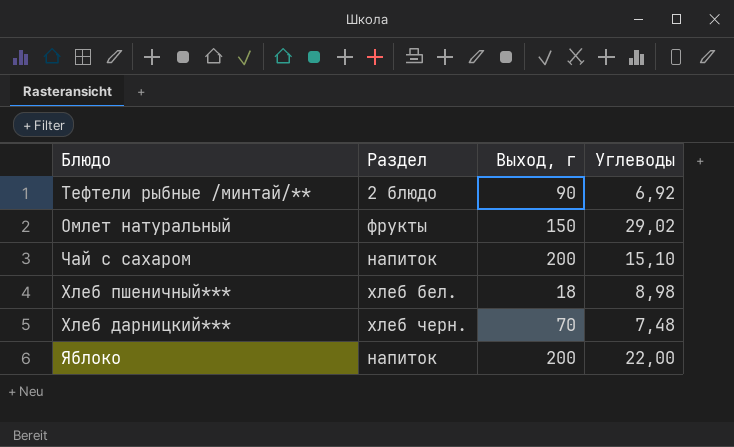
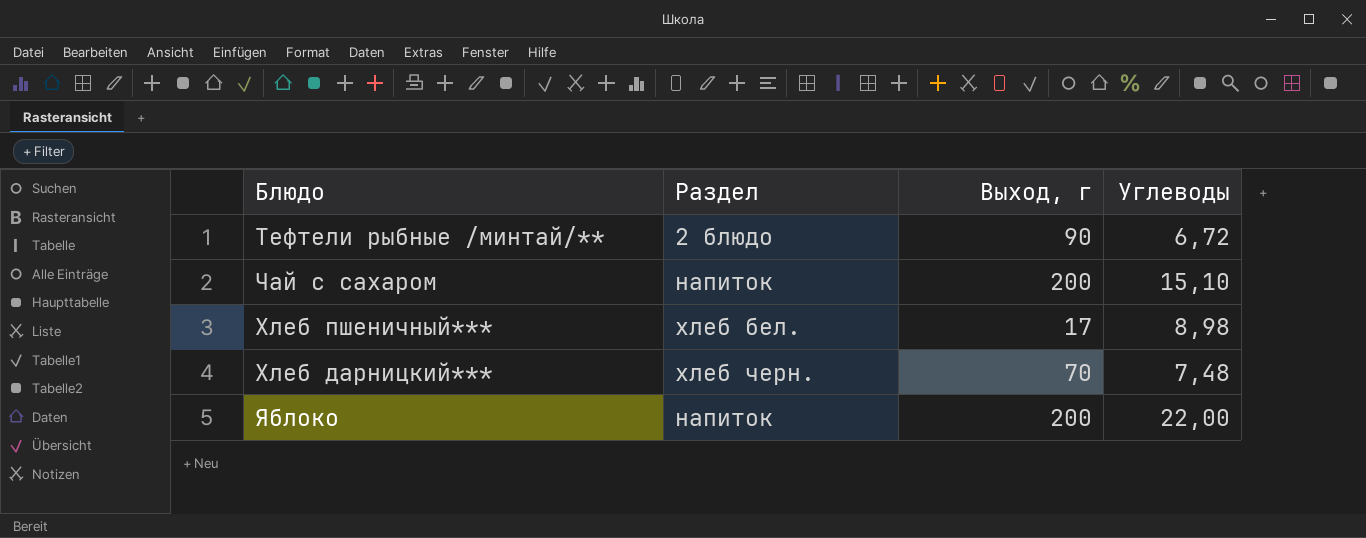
row Омлет натуральный: фрукты | 150 | 29,02 -> none
Тефтели рыбные /минтай/** | Углеводы: 6,92 -> 6,72
Хлеб пшеничный*** | Выход, г: 18 -> 17

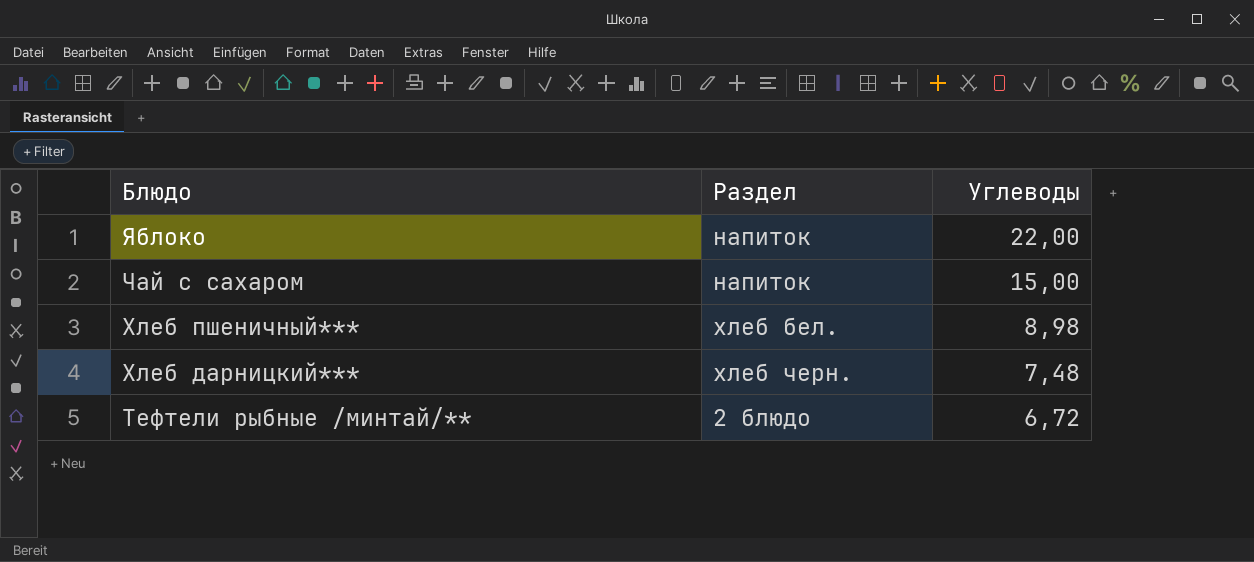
row order: none -> Блюдо descending
column Выход, г | position: 3 -> none
Чай с сахаром | Углеводы: 15,10 -> 15,00

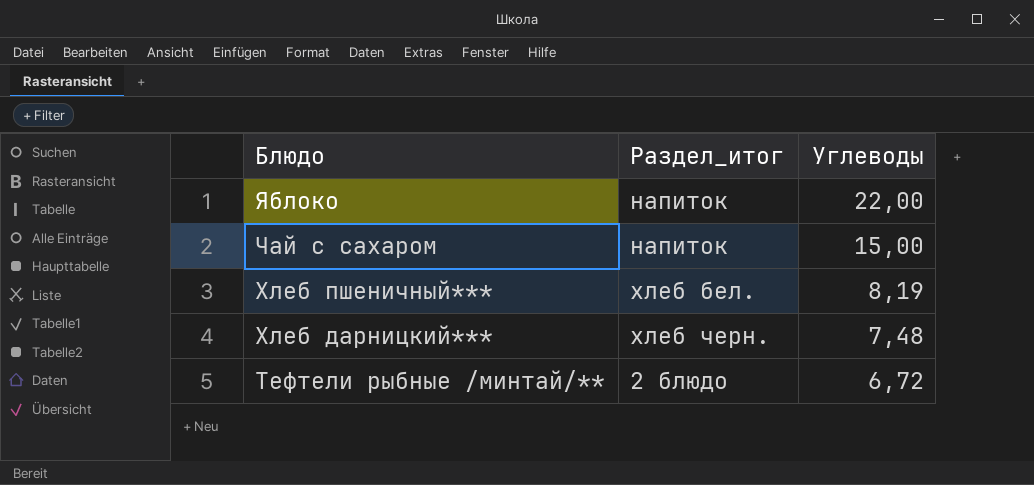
column name: Раздел -> Раздел_итог
Хлеб пшеничный*** | Углеводы: 8,98 -> 8,19

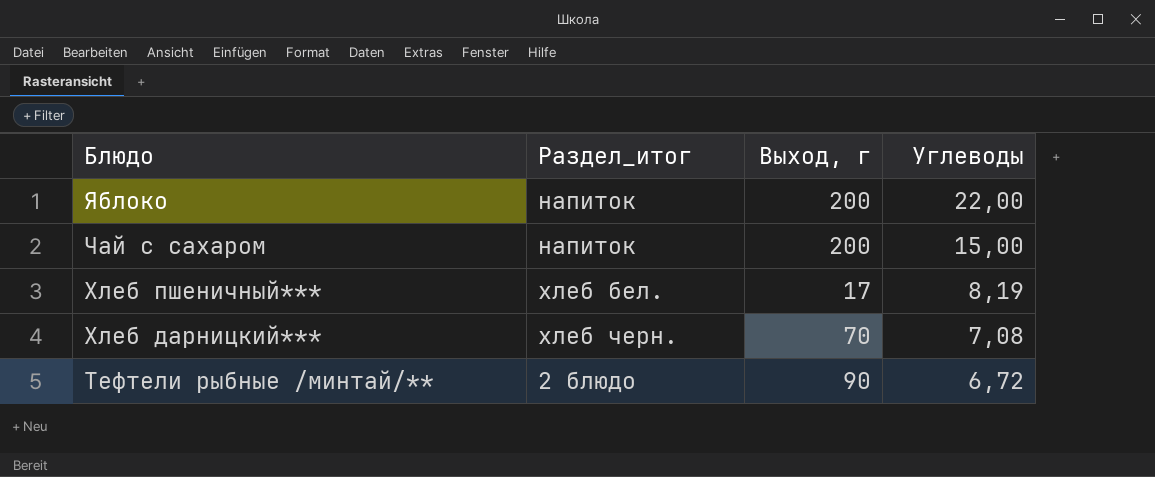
column Выход, г | position: none -> 3
Хлеб дарницкий*** | Углеводы: 7,48 -> 7,08

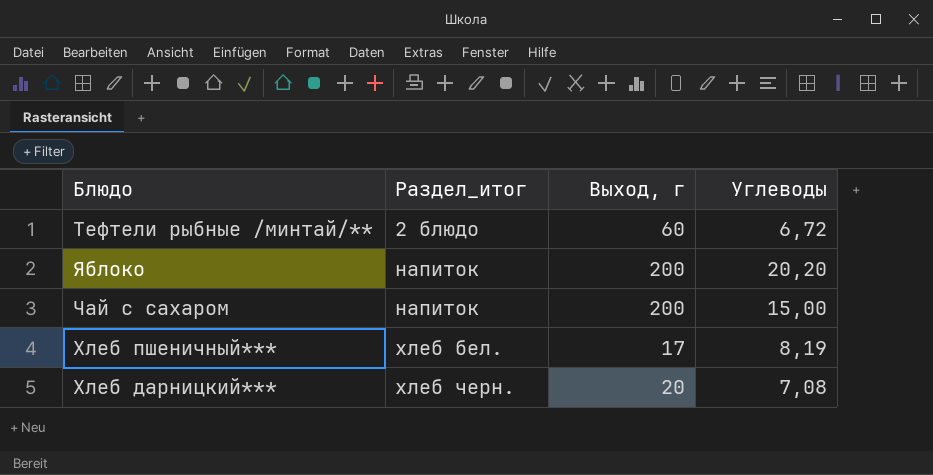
row order: Блюдо descending -> Раздел_итог ascending
Тефтели рыбные /минтай/** | Выход, г: 90 -> 60
Яблоко | Углеводы: 22,00 -> 20,20
Хлеб дарницкий*** | Выход, г: 70 -> 20

